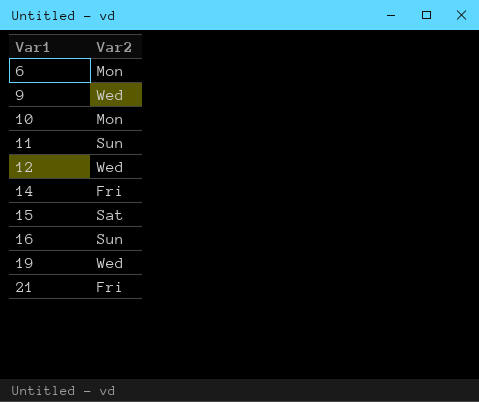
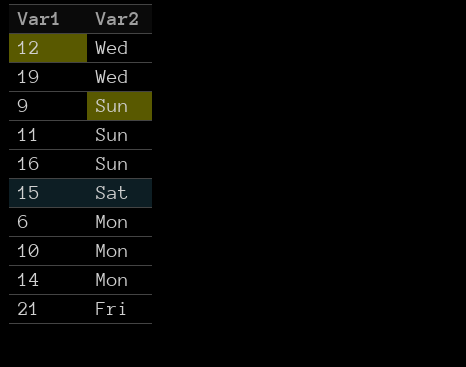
row order: Var1 ascending -> Var2 descending
9 | Var2: Wed -> Sun
14 | Var2: Fri -> Mon

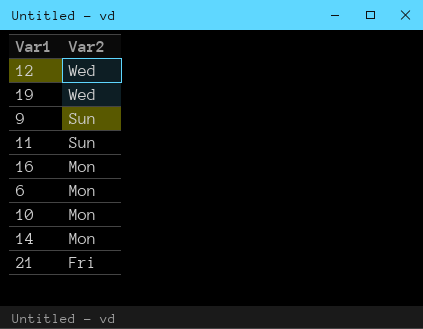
row 15: Sat -> none
16 | Var2: Sun -> Mon

